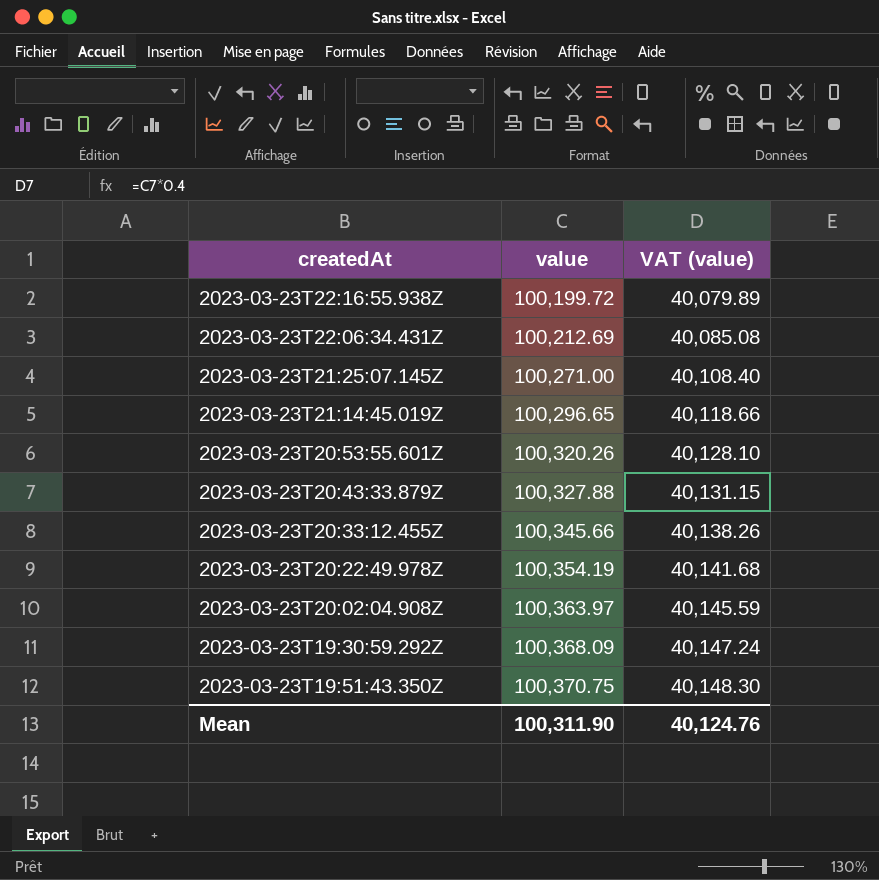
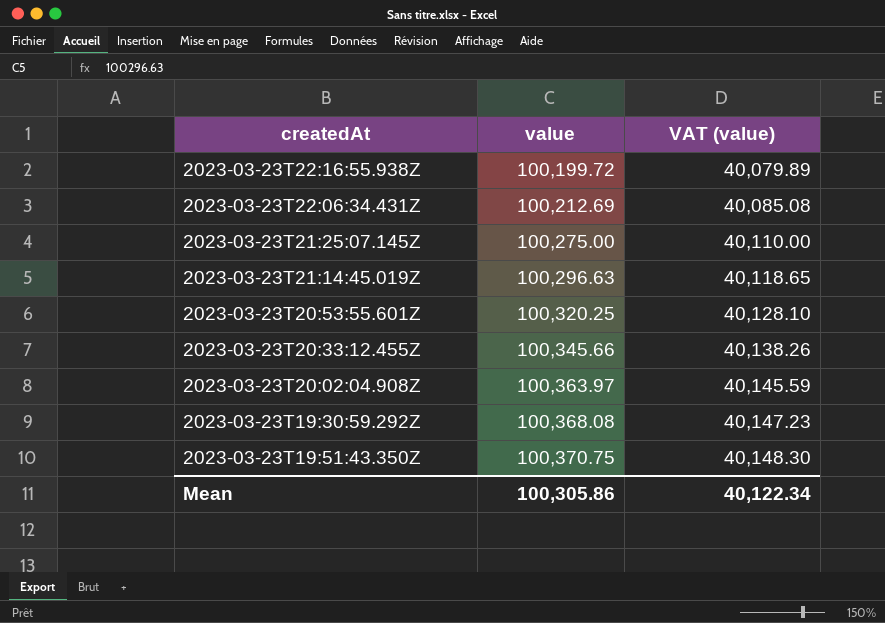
row 2023-03-23T20:43:33.879Z: 100,327.88 | 40,131.15 -> none
row 2023-03-23T20:22:49.978Z: 100,354.19 | 40,141.68 -> none
2023-03-23T21:25:07.145Z | value: 100,271.00 -> 100,275.00
2023-03-23T21:25:07.145Z | VAT (value): 40,108.40 -> 40,110.00
2023-03-23T21:14:45.019Z | value: 100,296.65 -> 100,296.63
2023-03-23T21:14:45.019Z | VAT (value): 40,118.66 -> 40,118.65
2023-03-23T20:53:55.601Z | value: 100,320.26 -> 100,320.25
2023-03-23T19:30:59.292Z | value: 100,368.09 -> 100,368.08
2023-03-23T19:30:59.292Z | VAT (value): 40,147.24 -> 40,147.23
Mean | value: 100,311.90 -> 100,305.86
Mean | VAT (value): 40,124.76 -> 40,122.34

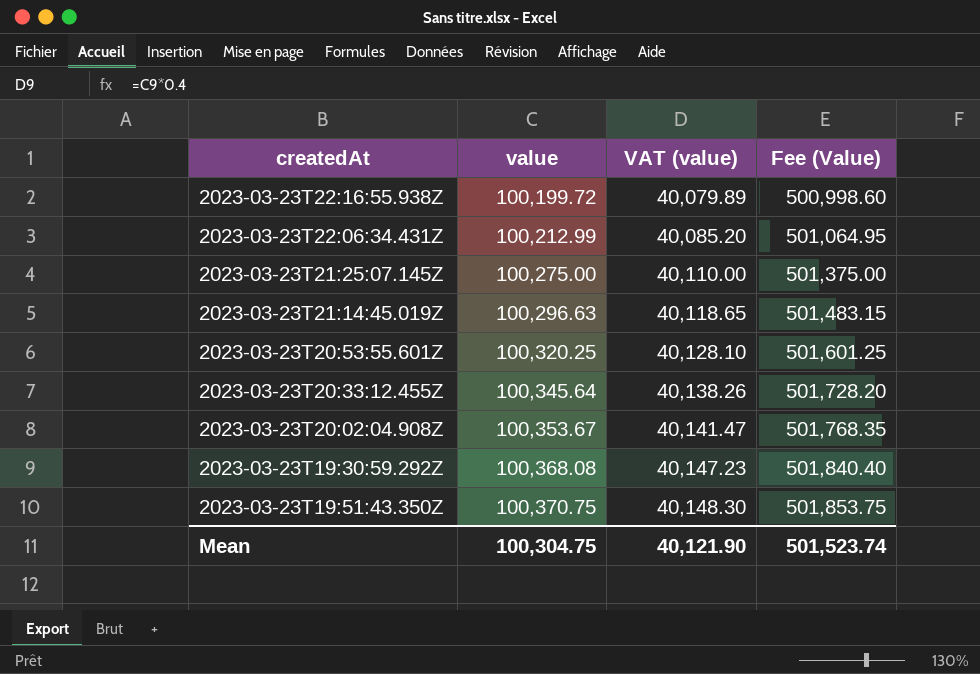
column Fee (Value) | formula: none -> [value] * 5
2023-03-23T22:06:34.431Z | value: 100,212.69 -> 100,212.99
2023-03-23T22:06:34.431Z | VAT (value): 40,085.08 -> 40,085.20
2023-03-23T20:33:12.455Z | value: 100,345.66 -> 100,345.64
2023-03-23T20:02:04.908Z | value: 100,363.97 -> 100,353.67
2023-03-23T20:02:04.908Z | VAT (value): 40,145.59 -> 40,141.47
Mean | value: 100,305.86 -> 100,304.75
Mean | VAT (value): 40,122.34 -> 40,121.90

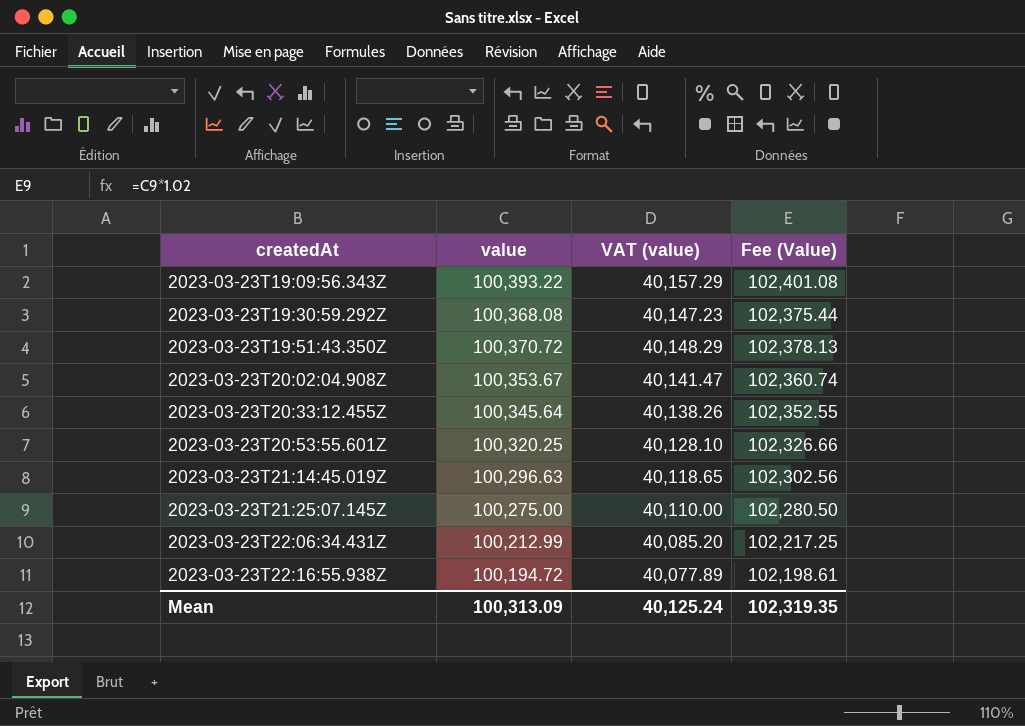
row order: value ascending -> createdAt ascending
column Fee (Value) | formula: [value] * 5 -> [value] * 1.02
row 2023-03-23T19:09:56.343Z: none -> 100,393.22 | 40,157.29 | 102,401.08
2023-03-23T19:51:43.350Z | value: 100,370.75 -> 100,370.72
2023-03-23T19:51:43.350Z | VAT (value): 40,148.30 -> 40,148.29
2023-03-23T22:16:55.938Z | value: 100,199.72 -> 100,194.72
2023-03-23T22:16:55.938Z | VAT (value): 40,079.89 -> 40,077.89
Mean | value: 100,304.75 -> 100,313.09
Mean | VAT (value): 40,121.90 -> 40,125.24
Mean | Fee (Value): 501,523.74 -> 102,319.35

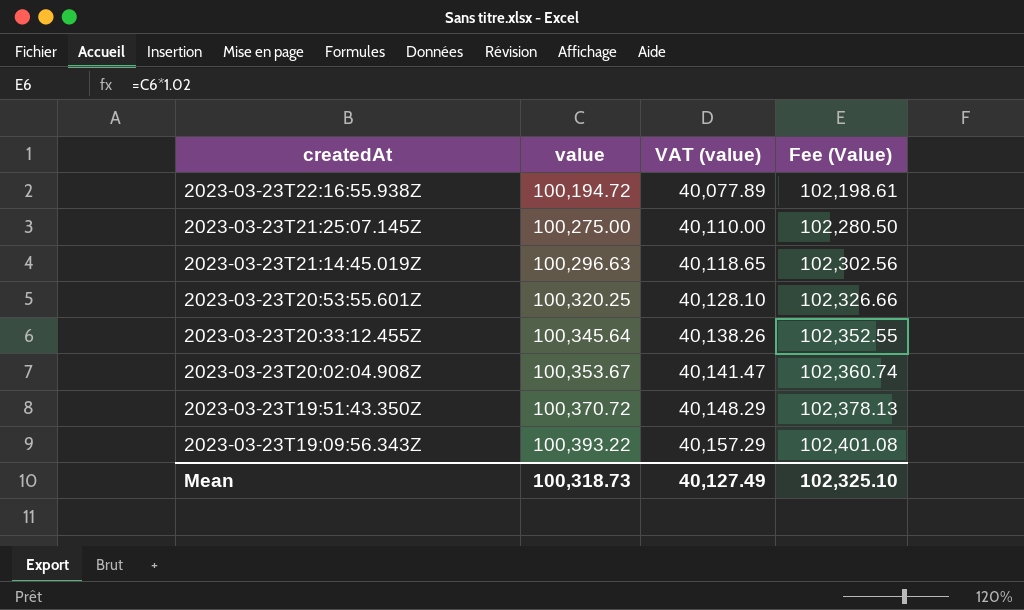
row order: createdAt ascending -> createdAt descending
row 2023-03-23T19:30:59.292Z: 100,368.08 | 40,147.23 | 102,375.44 -> none
row 2023-03-23T22:06:34.431Z: 100,212.99 | 40,085.20 | 102,217.25 -> none
Mean | value: 100,313.09 -> 100,318.73
Mean | VAT (value): 40,125.24 -> 40,127.49
Mean | Fee (Value): 102,319.35 -> 102,325.10

